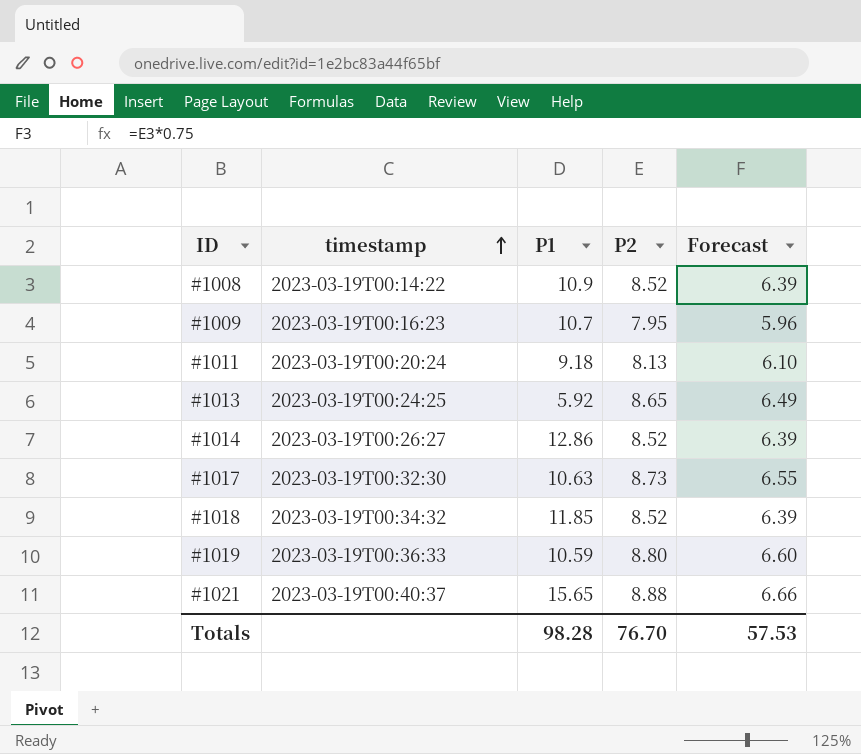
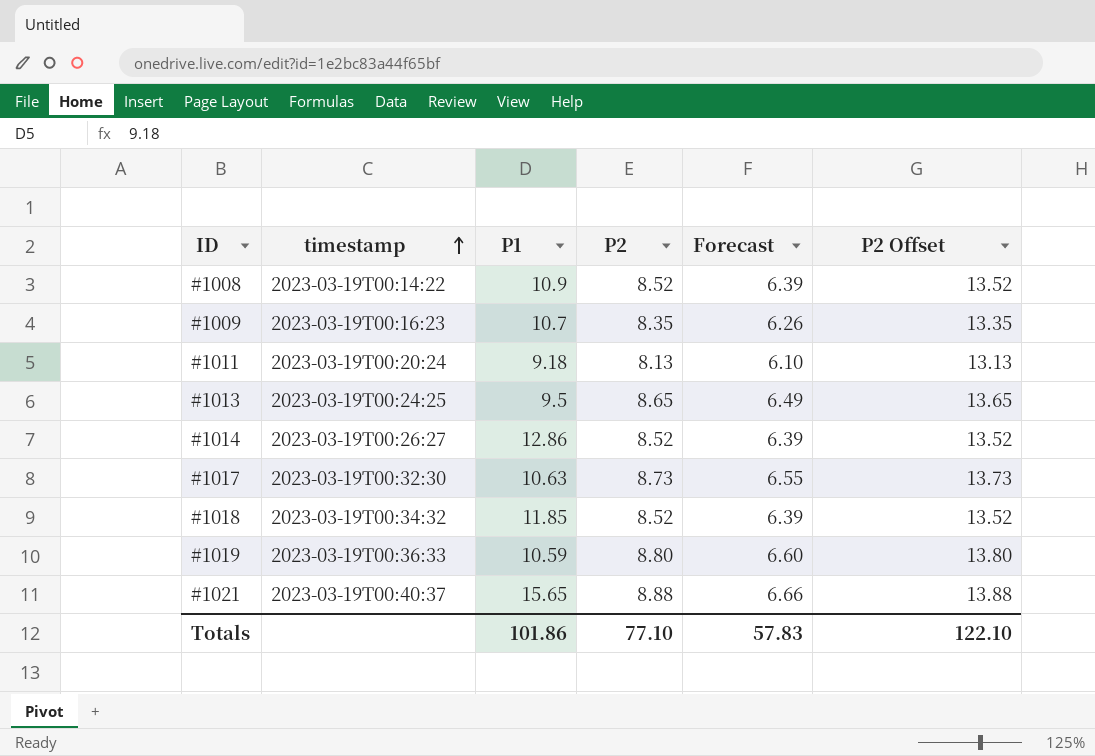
column P2 Offset | formula: none -> [P2] + 5
#1009 | P2: 7.95 -> 8.35
#1009 | Forecast: 5.96 -> 6.26
#1013 | P1: 5.92 -> 9.5
Totals | P1: 98.28 -> 101.86
Totals | P2: 76.70 -> 77.10
Totals | Forecast: 57.53 -> 57.83

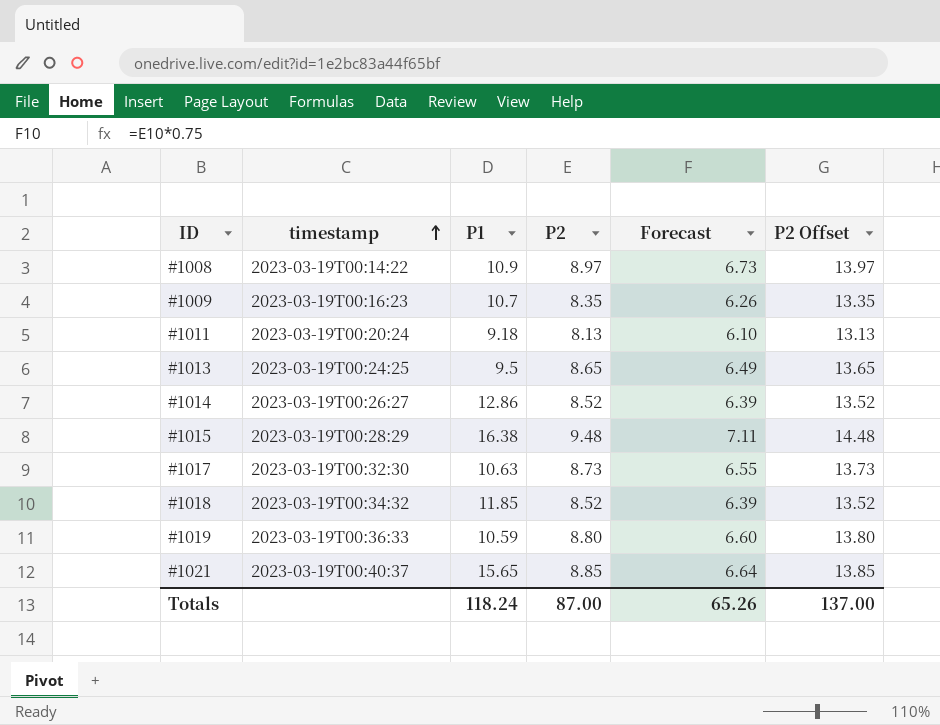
#1008 | P2: 8.52 -> 8.97
#1008 | Forecast: 6.39 -> 6.73
#1008 | P2 Offset: 13.52 -> 13.97
row #1015: none -> 2023-03-19T00:28:29 | 16.38 | 9.48 | 7.11 | 14.48
#1021 | P2: 8.88 -> 8.85
#1021 | Forecast: 6.66 -> 6.64
#1021 | P2 Offset: 13.88 -> 13.85
Totals | P1: 101.86 -> 118.24
Totals | P2: 77.10 -> 87.00
Totals | Forecast: 57.83 -> 65.26
Totals | P2 Offset: 122.10 -> 137.00

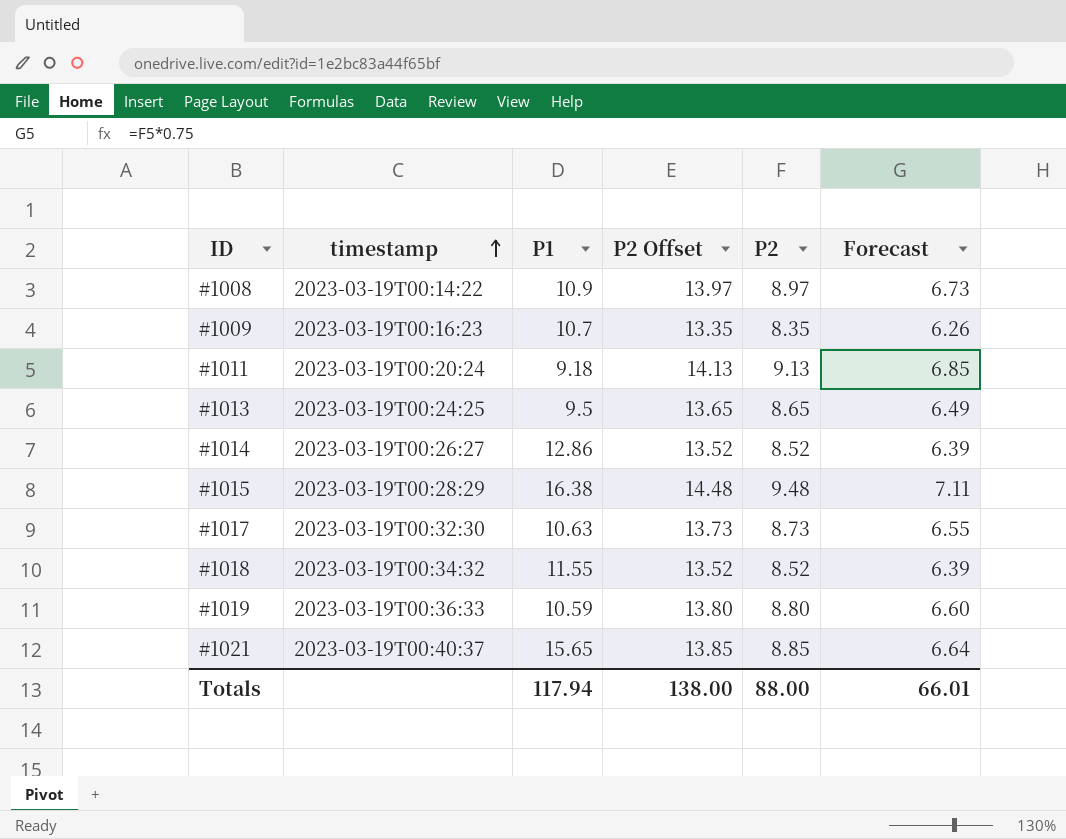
column P2 Offset | position: 6 -> 4
#1011 | P2 Offset: 13.13 -> 14.13
#1011 | P2: 8.13 -> 9.13
#1011 | Forecast: 6.10 -> 6.85
#1018 | P1: 11.85 -> 11.55
Totals | P1: 118.24 -> 117.94
Totals | P2 Offset: 137.00 -> 138.00
Totals | P2: 87.00 -> 88.00
Totals | Forecast: 65.26 -> 66.01

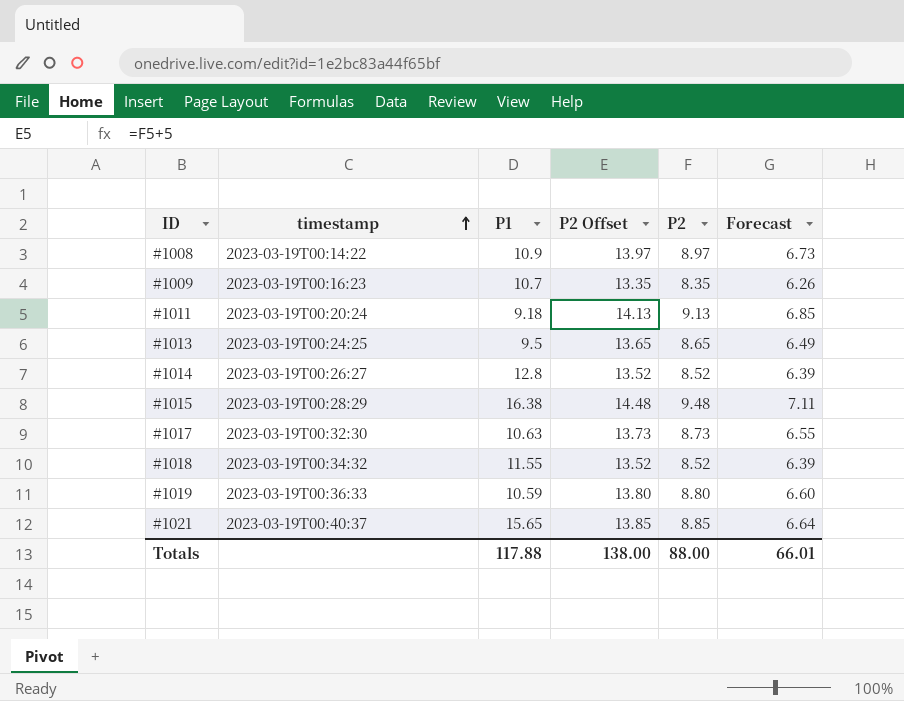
#1014 | P1: 12.86 -> 12.8
Totals | P1: 117.94 -> 117.88

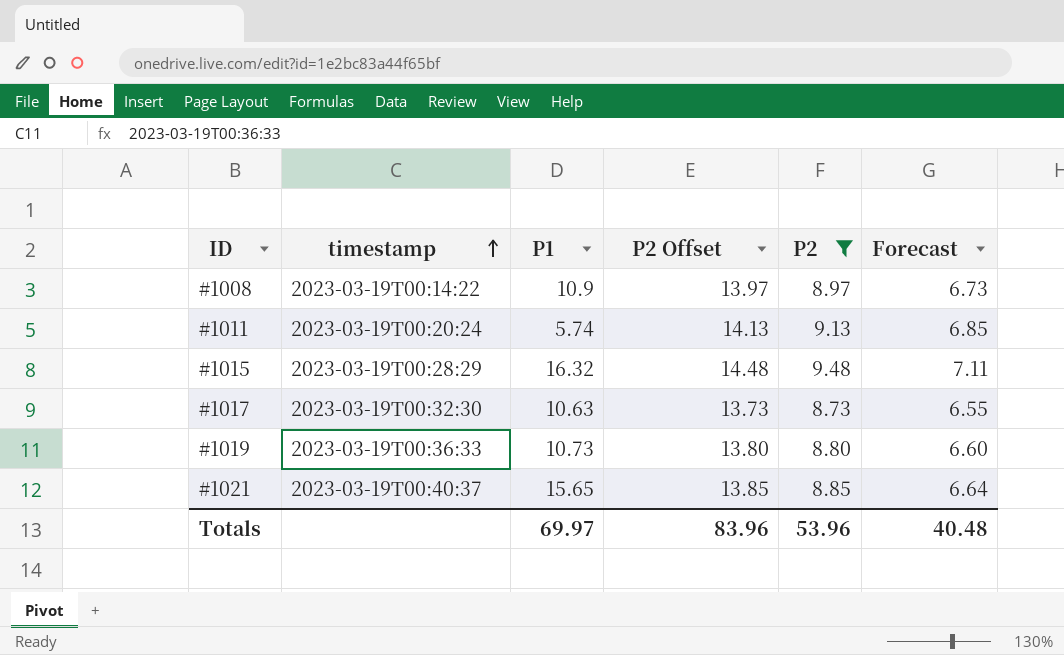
filter: none -> P2 >= 8.73
#1011 | P1: 9.18 -> 5.74
#1015 | P1: 16.38 -> 16.32
#1019 | P1: 10.59 -> 10.73
Totals | P1: 117.88 -> 69.97
Totals | P2 Offset: 138.00 -> 83.96
Totals | P2: 88.00 -> 53.96
Totals | Forecast: 66.01 -> 40.48

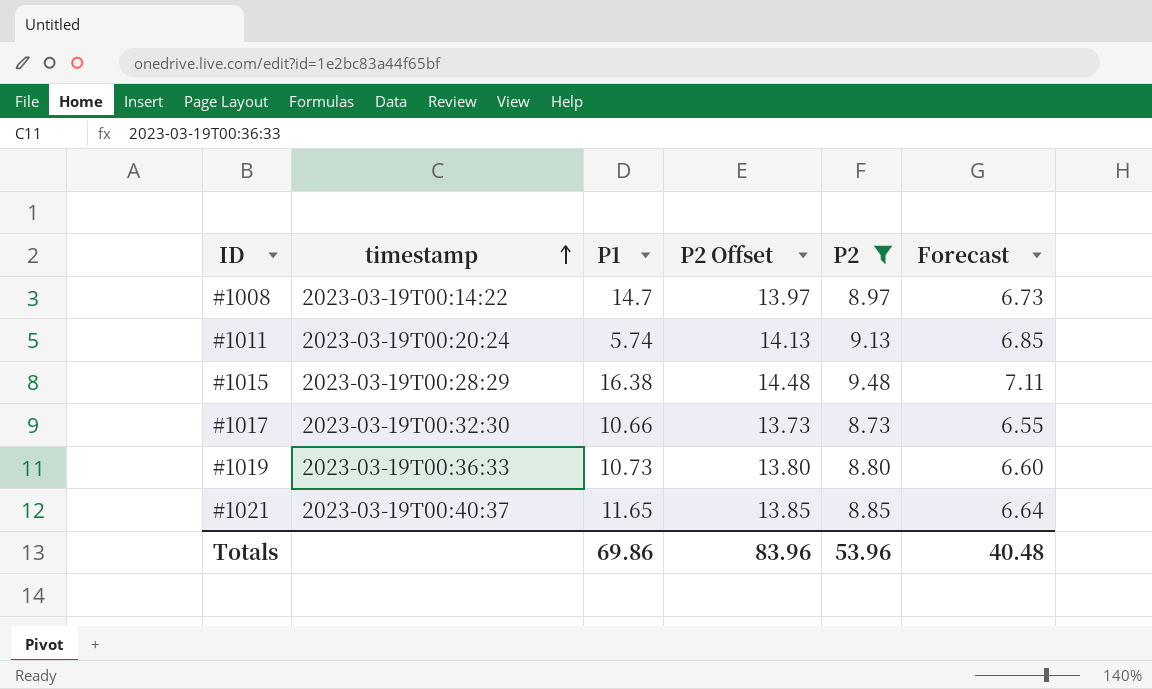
#1008 | P1: 10.9 -> 14.7
#1015 | P1: 16.32 -> 16.38
#1017 | P1: 10.63 -> 10.66
#1021 | P1: 15.65 -> 11.65
Totals | P1: 69.97 -> 69.86

